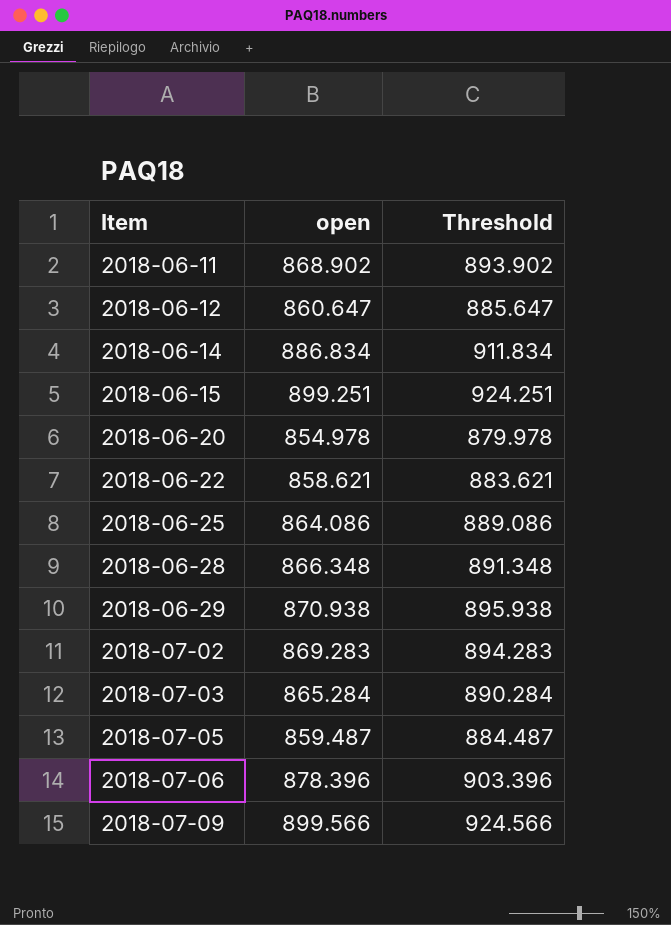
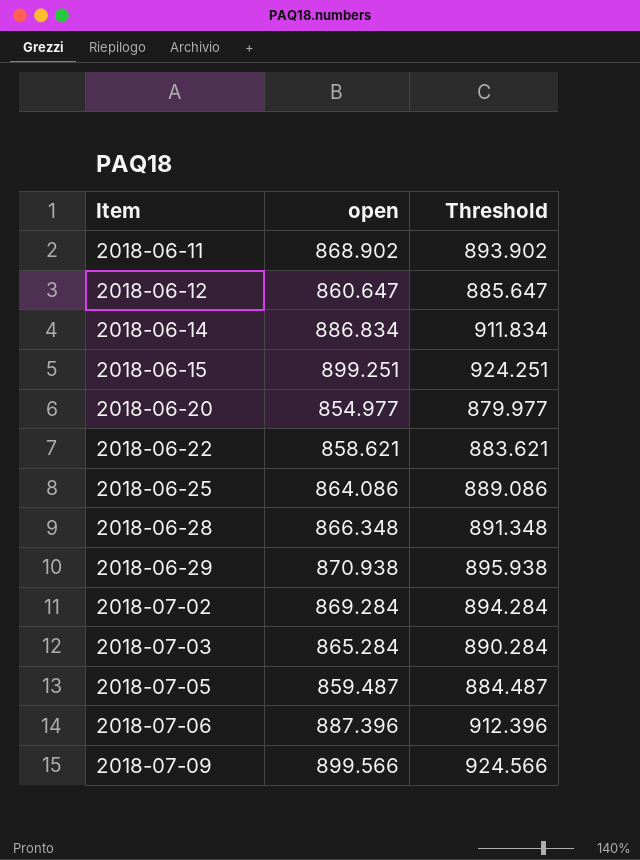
2018-06-20 | open: 854.978 -> 854.977
2018-06-20 | Threshold: 879.978 -> 879.977
2018-07-02 | open: 869.283 -> 869.284
2018-07-02 | Threshold: 894.283 -> 894.284
2018-07-06 | open: 878.396 -> 887.396
2018-07-06 | Threshold: 903.396 -> 912.396

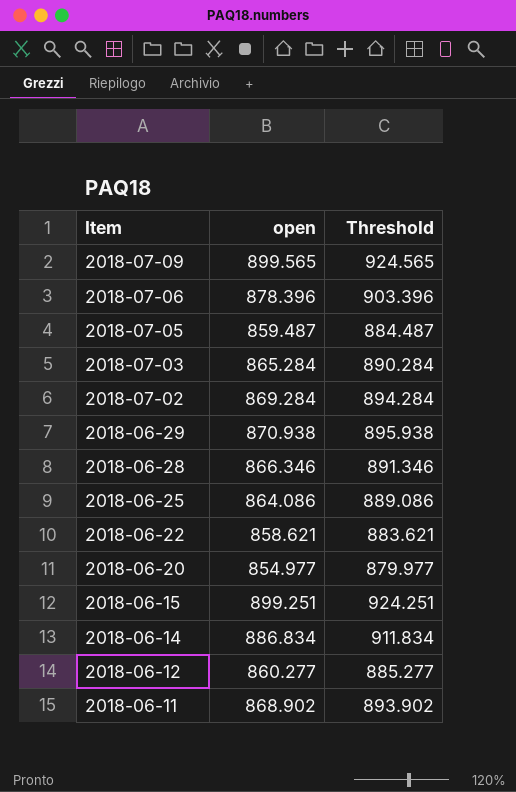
row order: Item ascending -> Item descending
2018-07-09 | open: 899.566 -> 899.565
2018-07-09 | Threshold: 924.566 -> 924.565
2018-07-06 | open: 887.396 -> 878.396
2018-07-06 | Threshold: 912.396 -> 903.396
2018-06-28 | open: 866.348 -> 866.346
2018-06-28 | Threshold: 891.348 -> 891.346
2018-06-12 | open: 860.647 -> 860.277
2018-06-12 | Threshold: 885.647 -> 885.277

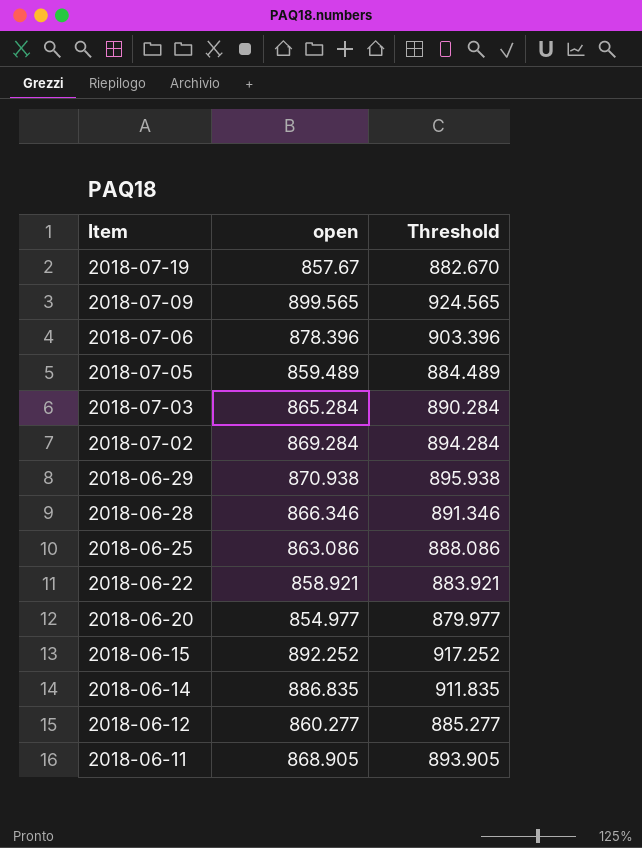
row 2018-07-19: none -> 857.67 | 882.670
2018-07-05 | open: 859.487 -> 859.489
2018-07-05 | Threshold: 884.487 -> 884.489
2018-06-25 | open: 864.086 -> 863.086
2018-06-25 | Threshold: 889.086 -> 888.086
2018-06-22 | open: 858.621 -> 858.921
2018-06-22 | Threshold: 883.621 -> 883.921
2018-06-15 | open: 899.251 -> 892.252
2018-06-15 | Threshold: 924.251 -> 917.252
2018-06-14 | open: 886.834 -> 886.835
2018-06-14 | Threshold: 911.834 -> 911.835
2018-06-11 | open: 868.902 -> 868.905
2018-06-11 | Threshold: 893.902 -> 893.905

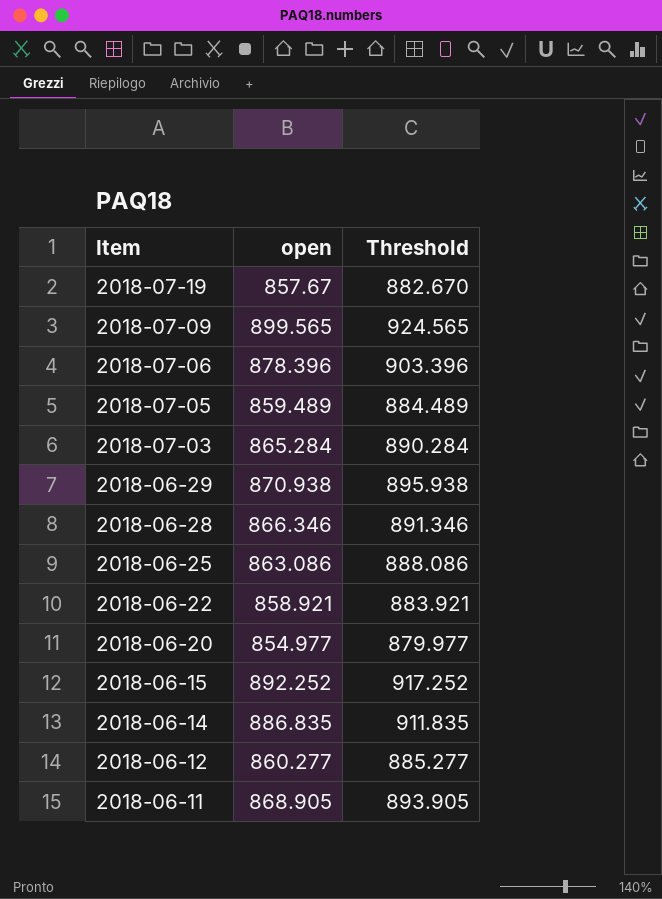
row 2018-07-02: 869.284 | 894.284 -> none

